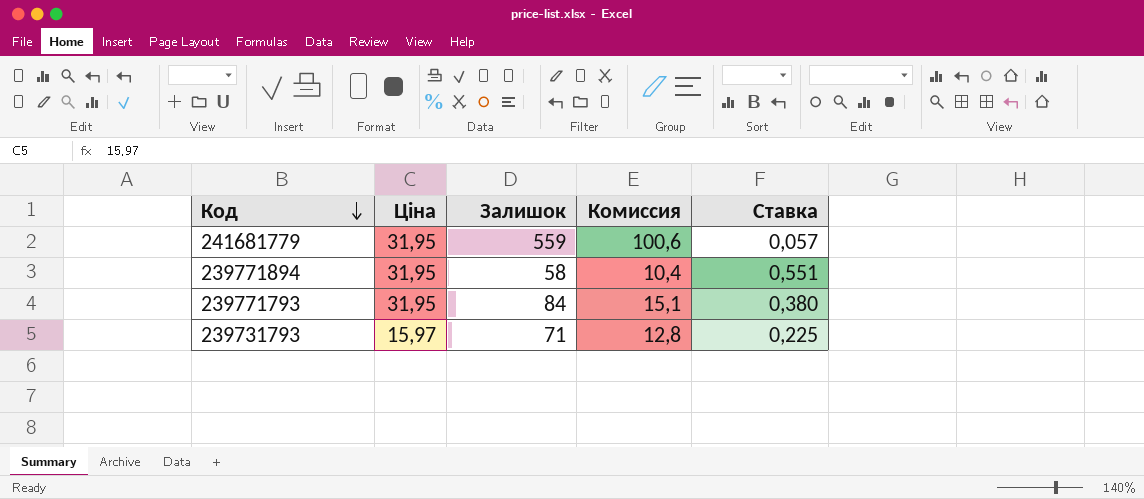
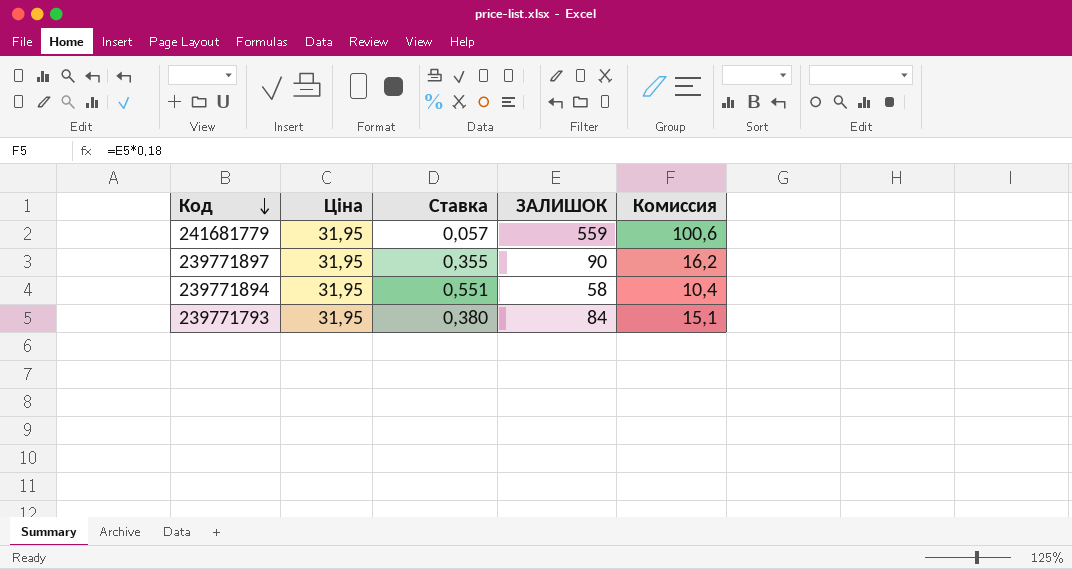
column Ставка | position: 5 -> 3
column name: Залишок -> ЗАЛИШОК
row 239731793: 15,97 | 71 | 12,8 | 0,225 -> none
row 239771897: none -> 31,95 | 0,355 | 90 | 16,2

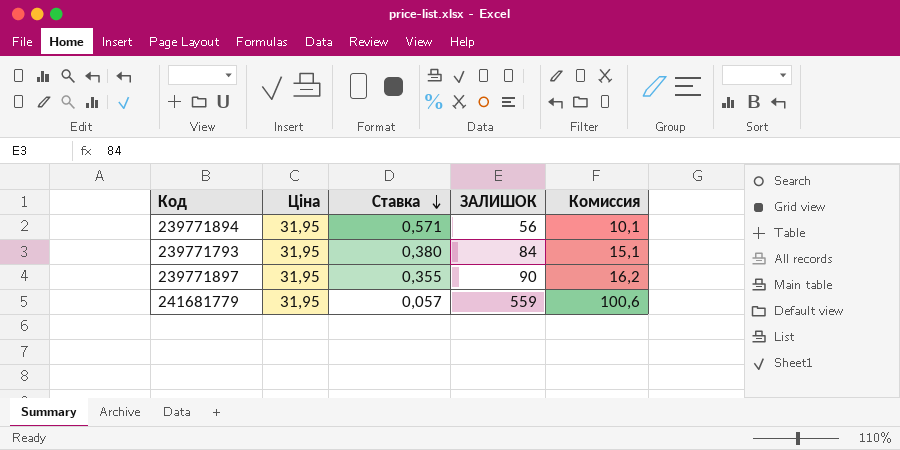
row order: Код descending -> Ставка descending
239771894 | Ставка: 0,551 -> 0,571
239771894 | ЗАЛИШОК: 58 -> 56
239771894 | Комиссия: 10,4 -> 10,1

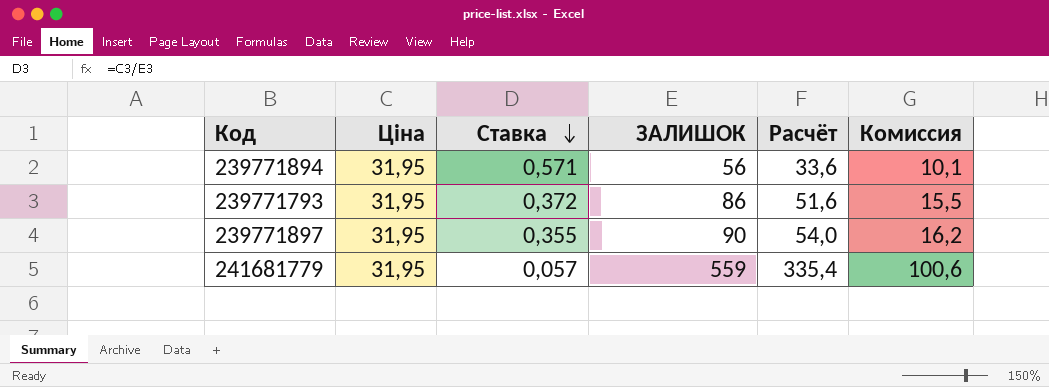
column Расчёт | formula: none -> [ЗАЛИШОК] * 0,6
239771793 | Ставка: 0,380 -> 0,372
239771793 | ЗАЛИШОК: 84 -> 86
239771793 | Комиссия: 15,1 -> 15,5

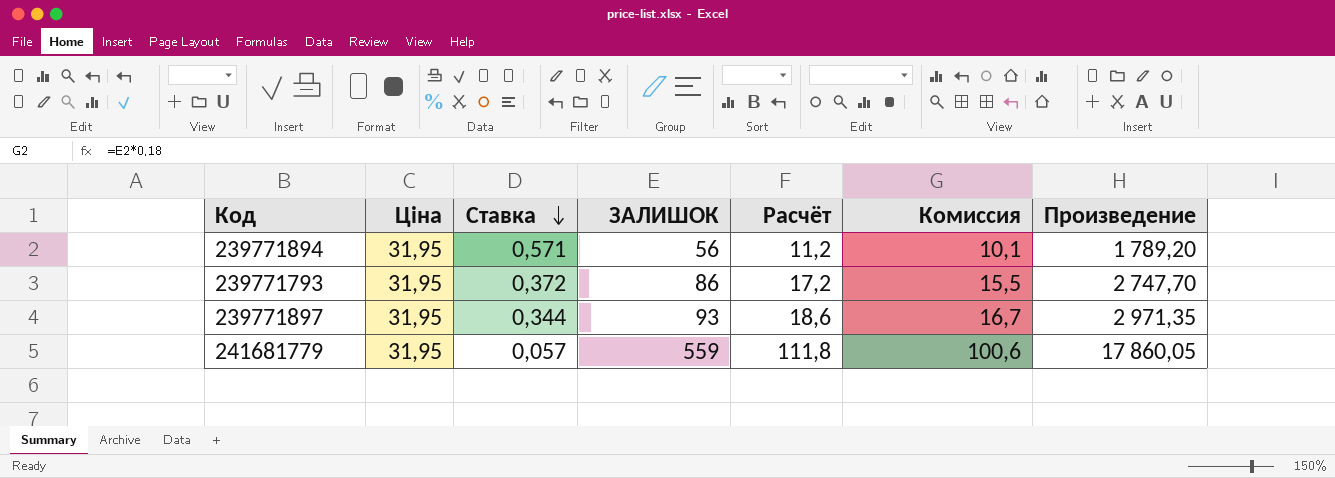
column Расчёт | formula: [ЗАЛИШОК] * 0,6 -> [ЗАЛИШОК] * 0,2
column Произведение | formula: none -> [Ціна] * [ЗАЛИШОК]
239771897 | Ставка: 0,355 -> 0,344
239771897 | ЗАЛИШОК: 90 -> 93
239771897 | Комиссия: 16,2 -> 16,7

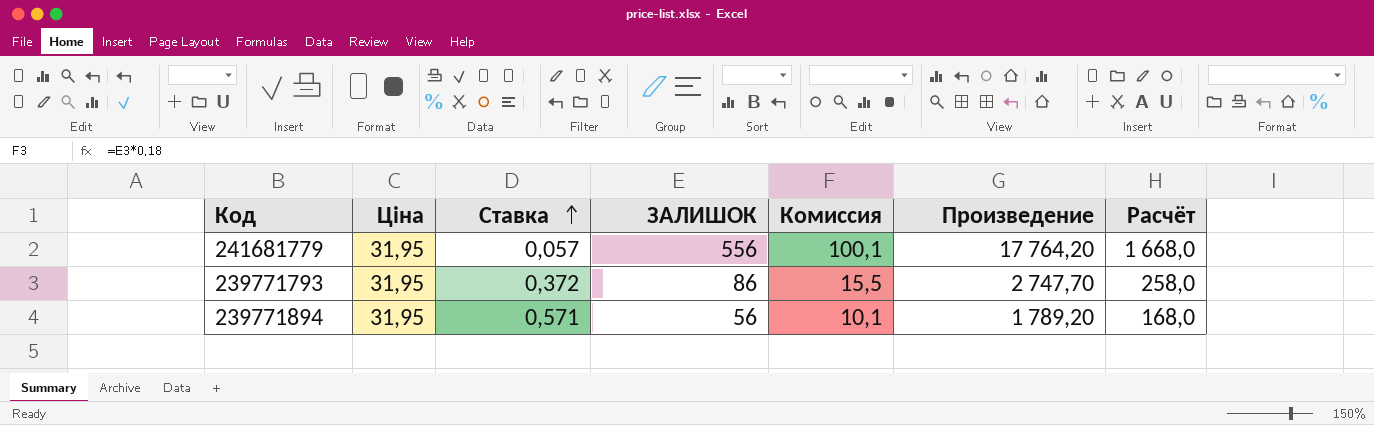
row order: Ставка descending -> Ставка ascending
column Расчёт | formula: [ЗАЛИШОК] * 0,2 -> [ЗАЛИШОК] * 3
column Расчёт | position: 5 -> 7
row 239771897: 31,95 | 0,344 | 93 | 18,6 | 16,7 | 2 971,35 -> none
241681779 | ЗАЛИШОК: 559 -> 556
241681779 | Комиссия: 100,6 -> 100,1
241681779 | Произведение: 17 860,05 -> 17 764,20

